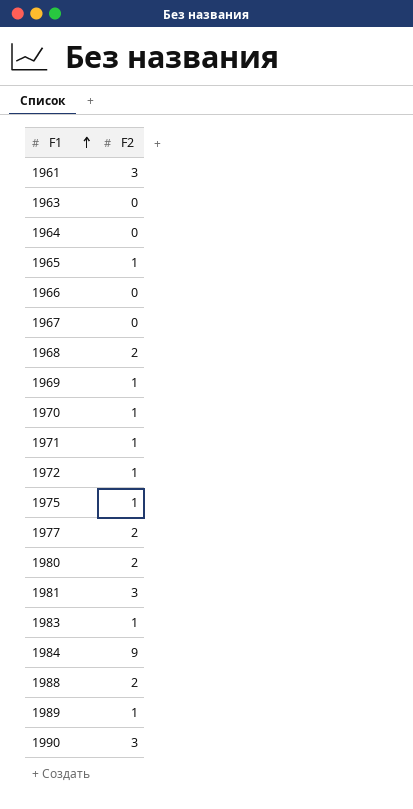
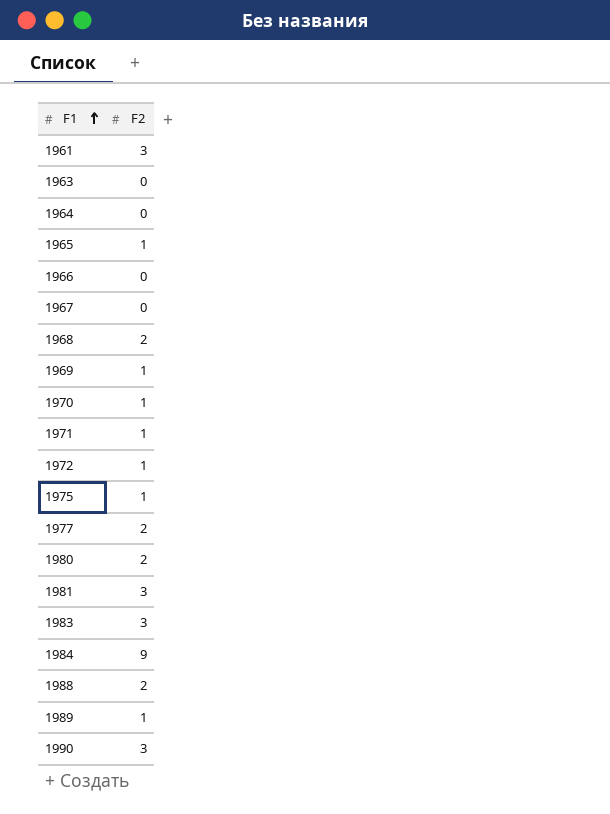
1983 | F2: 1 -> 3

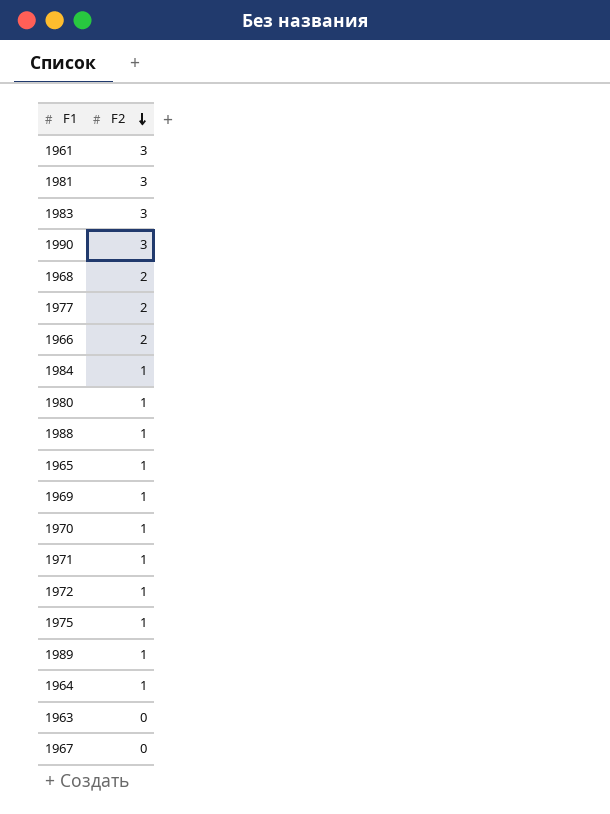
row order: F1 ascending -> F2 descending
1966 | F2: 0 -> 2
1984 | F2: 9 -> 1
1980 | F2: 2 -> 1
1988 | F2: 2 -> 1
1964 | F2: 0 -> 1

